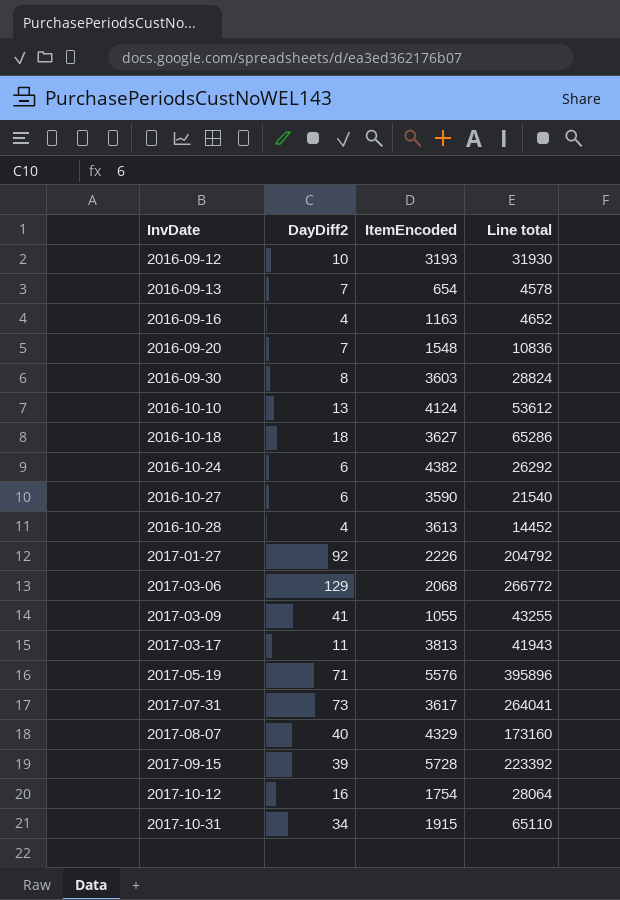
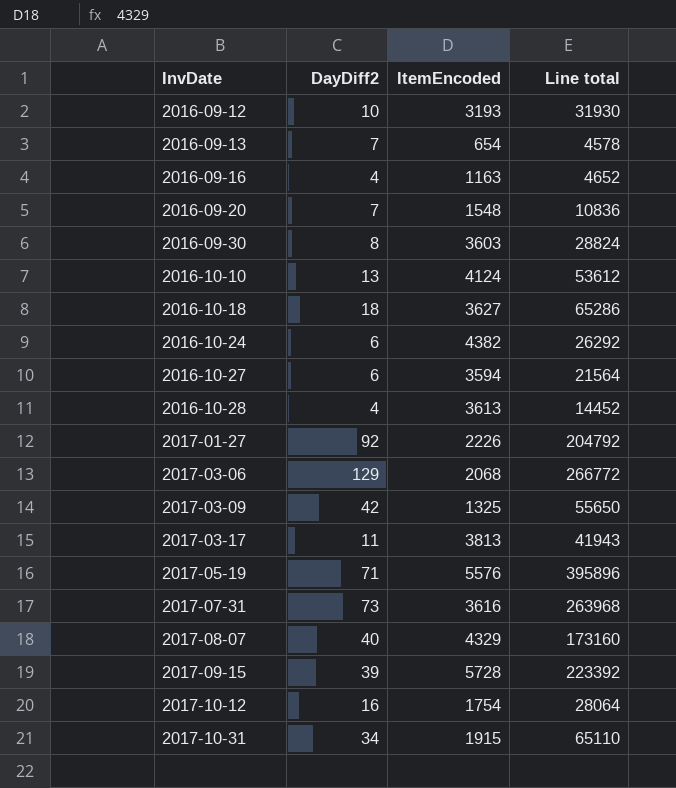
2016-10-27 | ItemEncoded: 3590 -> 3594
2016-10-27 | Line total: 21540 -> 21564
2017-03-09 | DayDiff2: 41 -> 42
2017-03-09 | ItemEncoded: 1055 -> 1325
2017-03-09 | Line total: 43255 -> 55650
2017-07-31 | ItemEncoded: 3617 -> 3616
2017-07-31 | Line total: 264041 -> 263968

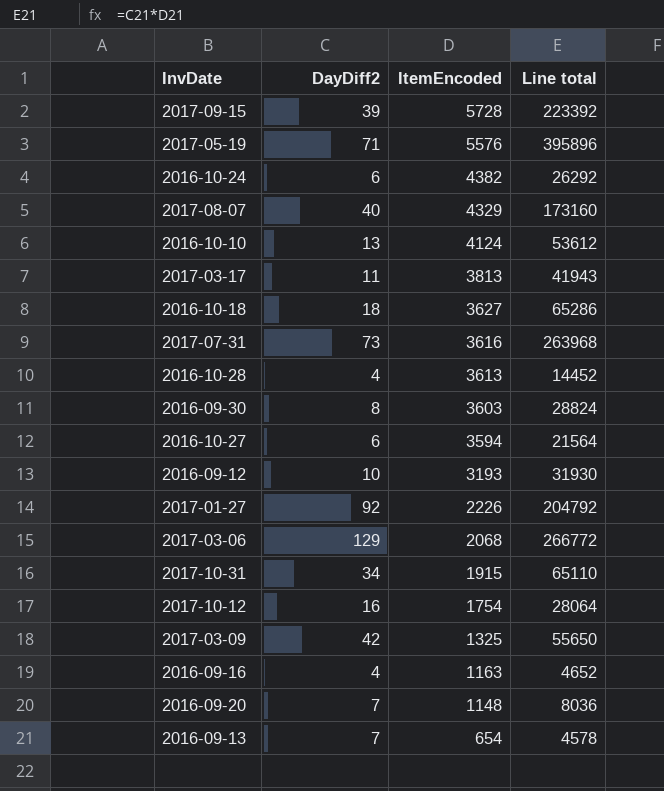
row order: InvDate ascending -> ItemEncoded descending
2016-09-20 | ItemEncoded: 1548 -> 1148
2016-09-20 | Line total: 10836 -> 8036

